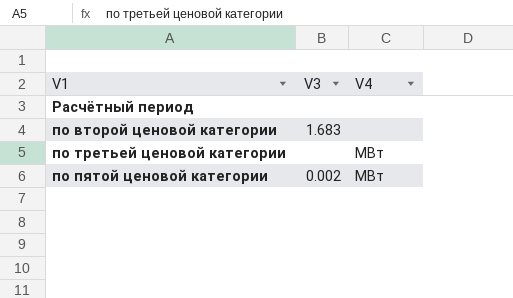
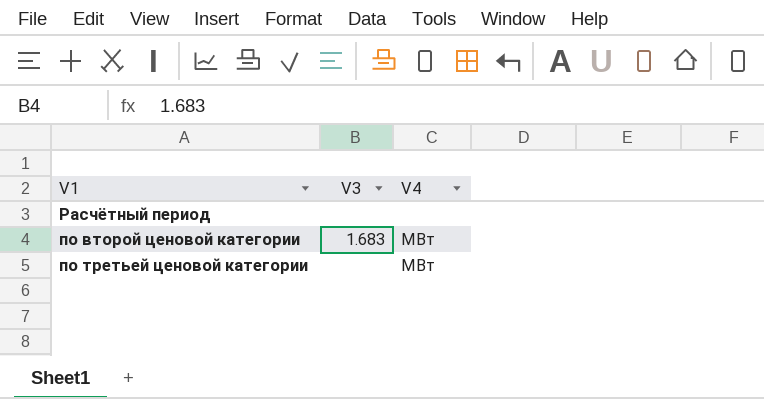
row по пятой ценовой категории: 0.002 | МВт -> none
по второй ценовой категории | V4: none -> МВт

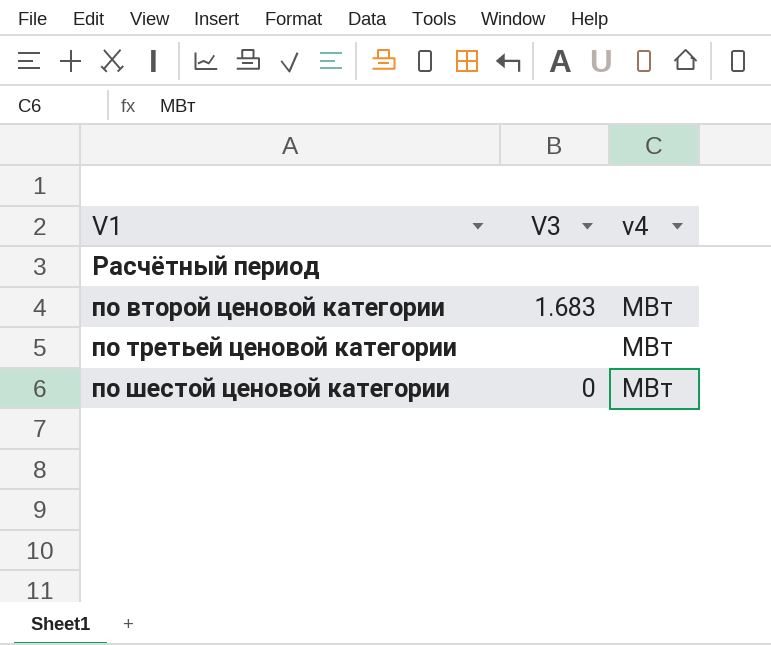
column name: V4 -> v4
row по шестой ценовой категории: none -> 0 | МВт

